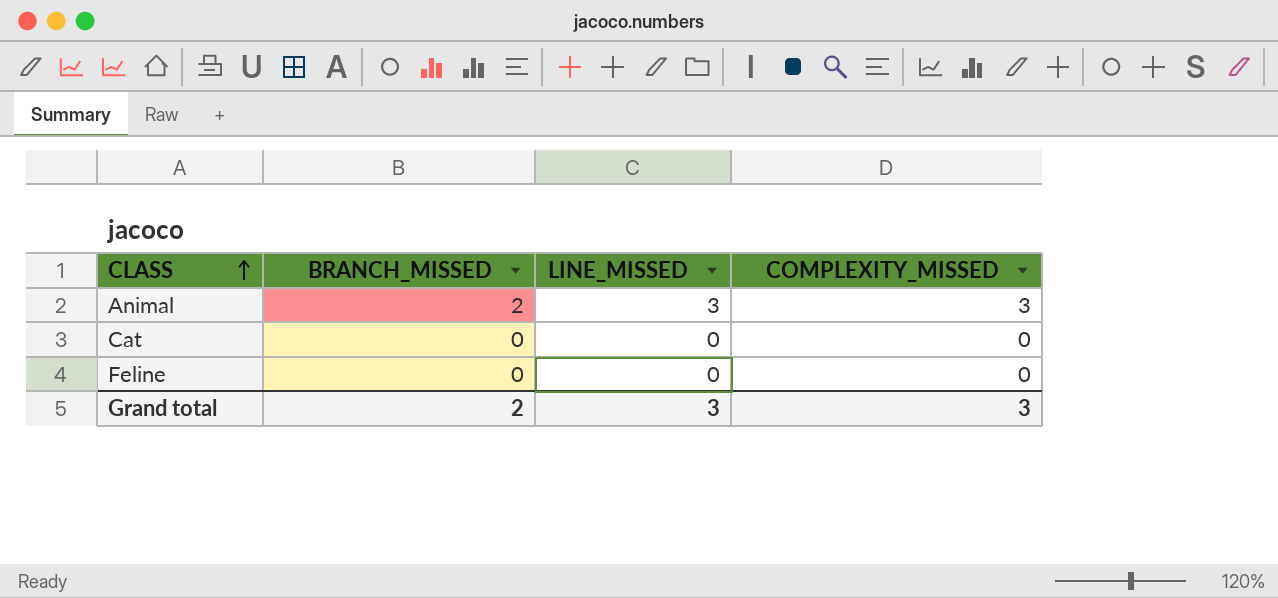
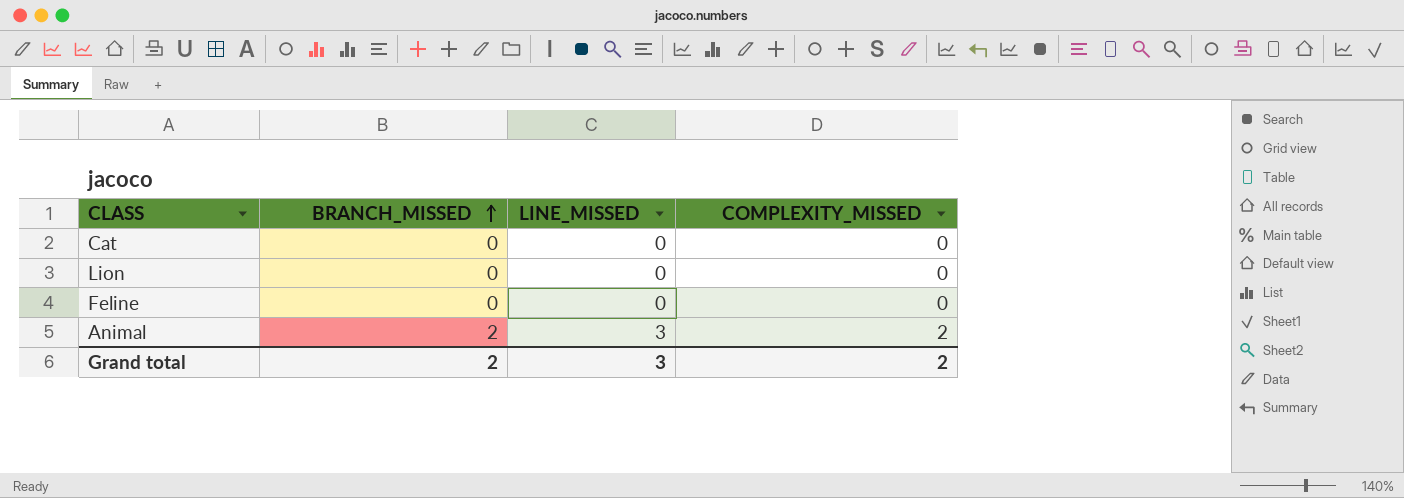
row order: CLASS ascending -> BRANCH_MISSED ascending
row Lion: none -> 0 | 0 | 0
Animal | COMPLEXITY_MISSED: 3 -> 2
Grand total | COMPLEXITY_MISSED: 3 -> 2

